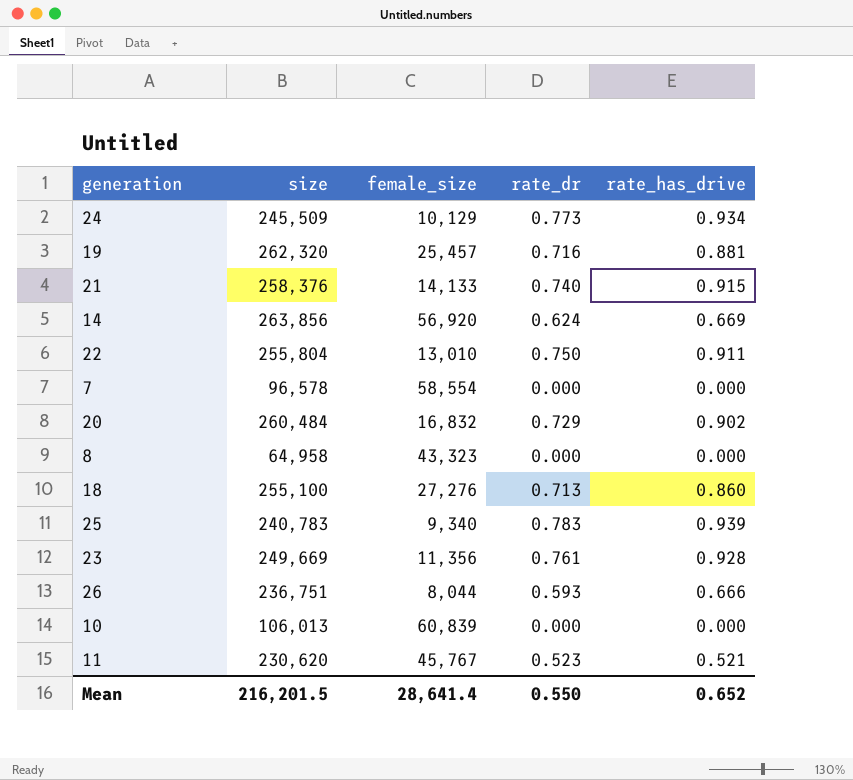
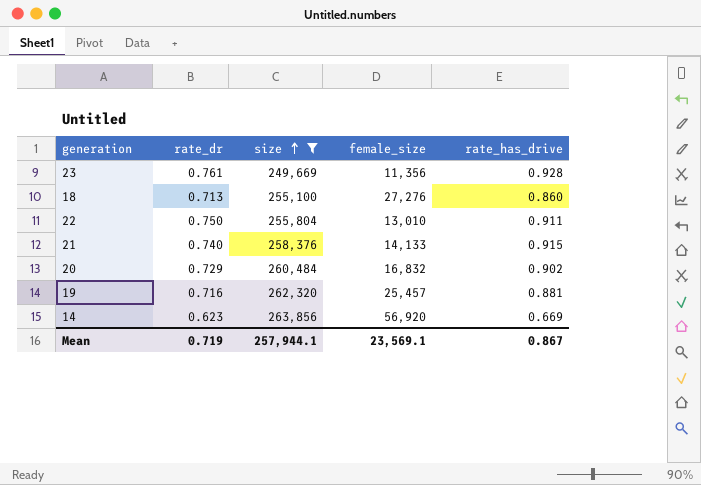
filter: none -> size >= 249,669
row order: none -> size ascending
column rate_dr | position: 4 -> 2
14 | rate_dr: 0.624 -> 0.623
Mean | rate_dr: 0.550 -> 0.719
Mean | size: 216,201.5 -> 257,944.1
Mean | female_size: 28,641.4 -> 23,569.1
Mean | rate_has_drive: 0.652 -> 0.867

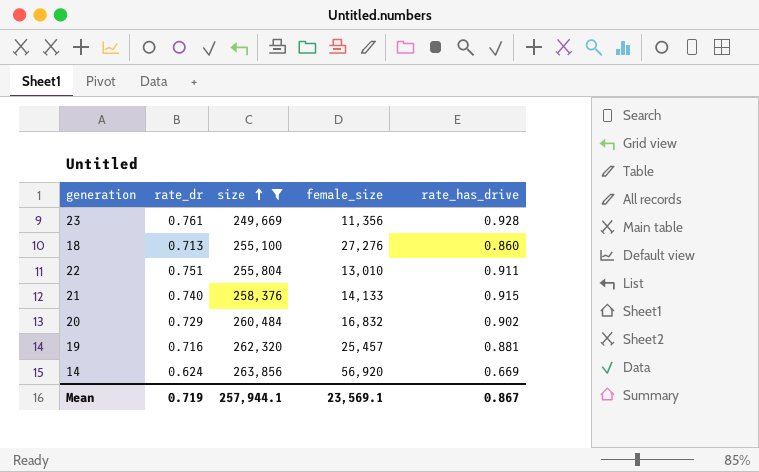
22 | rate_dr: 0.750 -> 0.751
14 | rate_dr: 0.623 -> 0.624

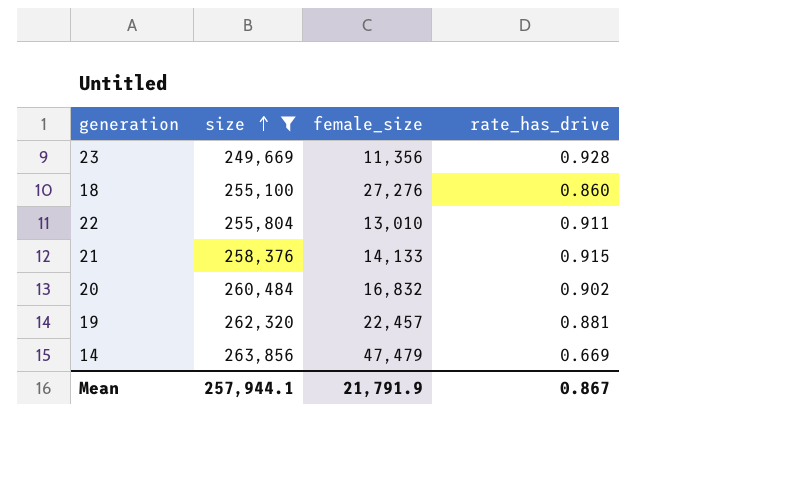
column rate_dr | position: 2 -> none
19 | female_size: 25,457 -> 22,457
14 | female_size: 56,920 -> 47,479
Mean | female_size: 23,569.1 -> 21,791.9

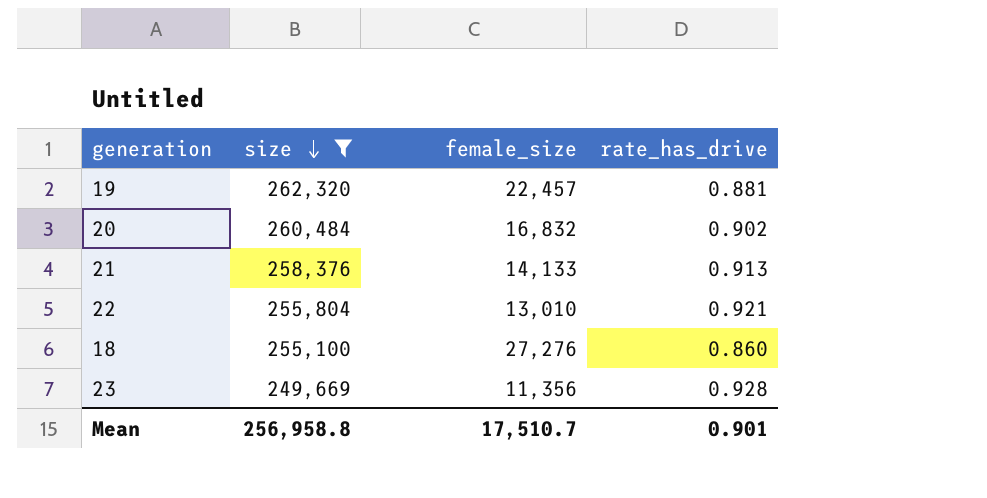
row order: size ascending -> size descending
row 14: 263,856 | 47,479 | 0.669 -> none
21 | rate_has_drive: 0.915 -> 0.913
22 | rate_has_drive: 0.911 -> 0.921
Mean | size: 257,944.1 -> 256,958.8
Mean | female_size: 21,791.9 -> 17,510.7
Mean | rate_has_drive: 0.867 -> 0.901

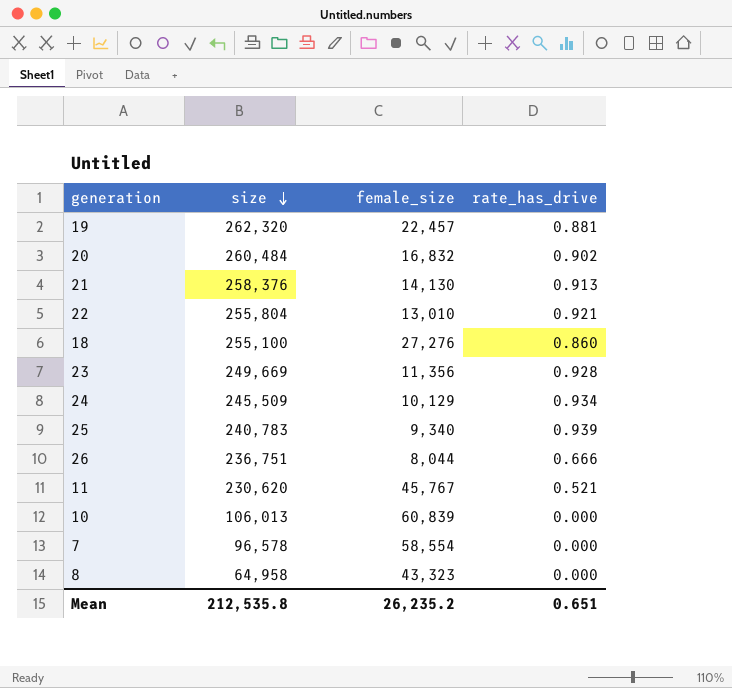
filter: size >= 249,669 -> none
21 | female_size: 14,133 -> 14,130
Mean | size: 256,958.8 -> 212,535.8
Mean | female_size: 17,510.7 -> 26,235.2
Mean | rate_has_drive: 0.901 -> 0.651

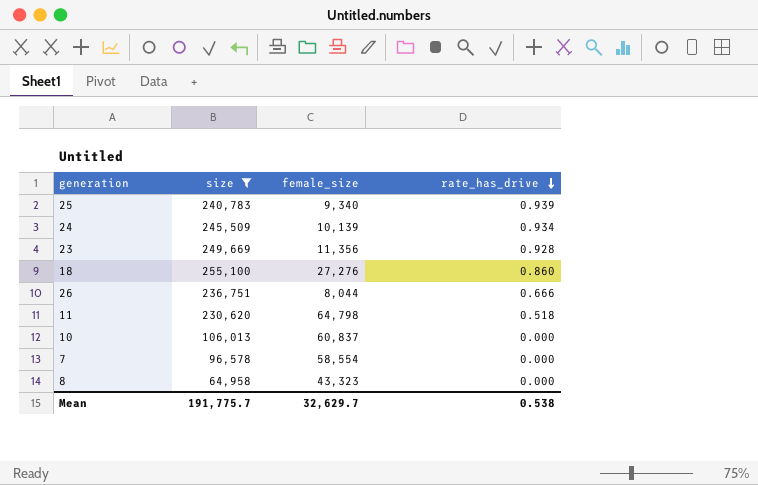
filter: none -> size <= 255,100
row order: size descending -> rate_has_drive descending
24 | female_size: 10,129 -> 10,139
11 | female_size: 45,767 -> 64,798
11 | rate_has_drive: 0.521 -> 0.518
10 | female_size: 60,839 -> 60,837
Mean | size: 212,535.8 -> 191,775.7
Mean | female_size: 26,235.2 -> 32,629.7
Mean | rate_has_drive: 0.651 -> 0.538

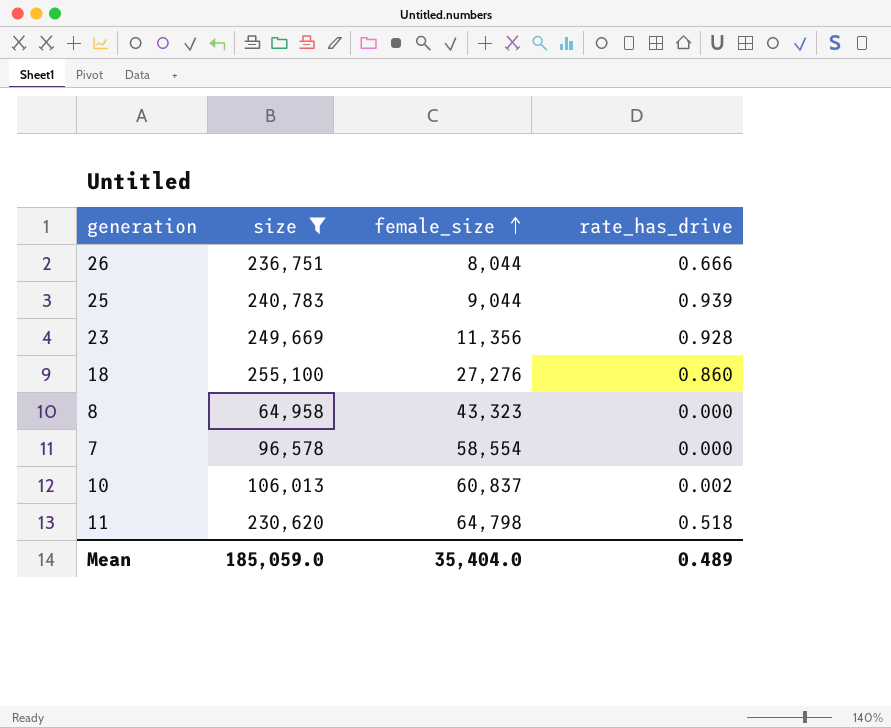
row order: rate_has_drive descending -> female_size ascending
row 24: 245,509 | 10,139 | 0.934 -> none
25 | female_size: 9,340 -> 9,044
10 | rate_has_drive: 0.000 -> 0.002
Mean | size: 191,775.7 -> 185,059.0
Mean | female_size: 32,629.7 -> 35,404.0
Mean | rate_has_drive: 0.538 -> 0.489

